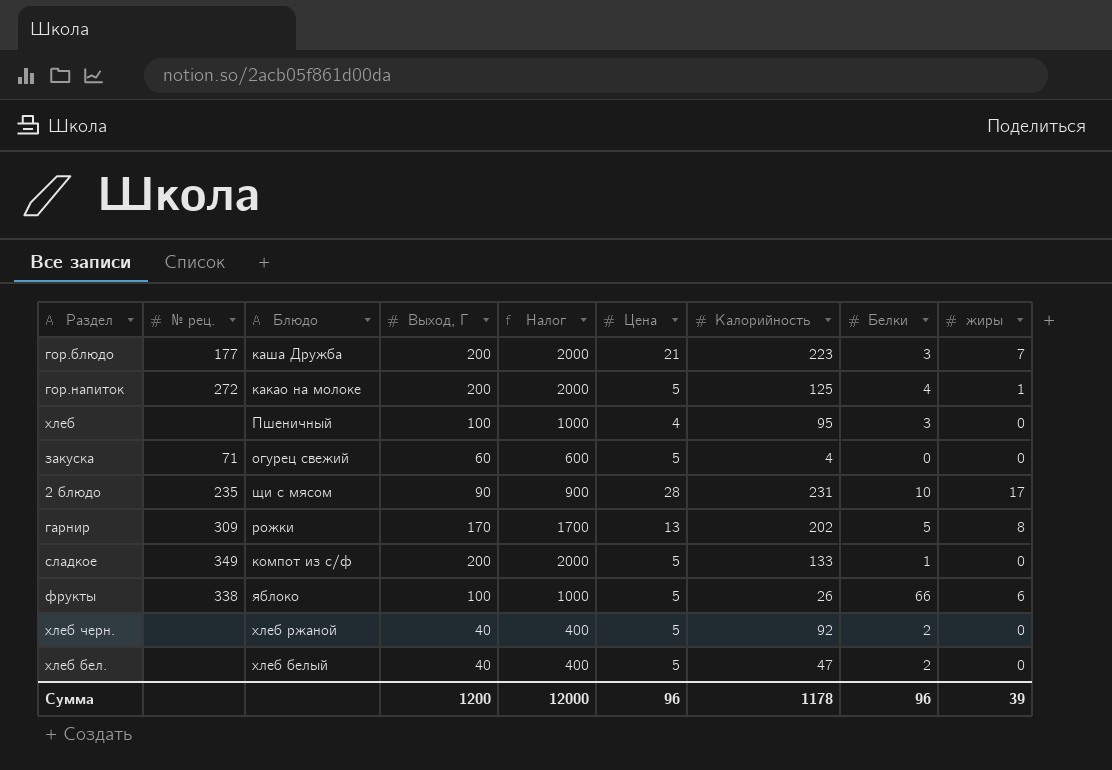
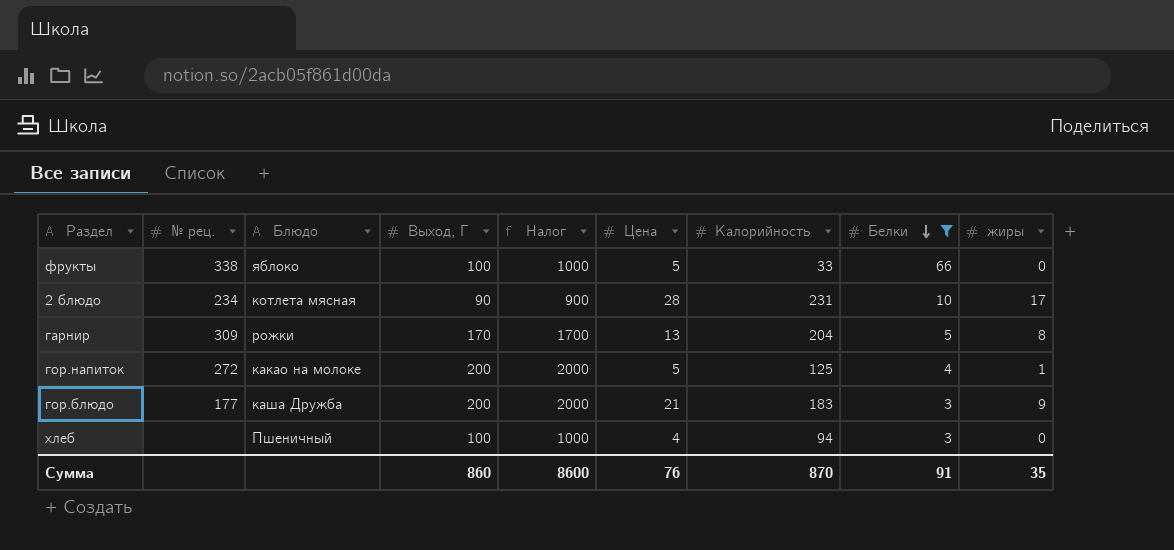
filter: none -> Белки >= 3
row order: none -> Белки descending
фрукты | Калорийность: 26 -> 33
фрукты | жиры: 6 -> 0
2 блюдо | № рец.: 235 -> 234
2 блюдо | Блюдо: щи с мясом -> котлета мясная
гарнир | Калорийность: 202 -> 204
гор.блюдо | Калорийность: 223 -> 183
гор.блюдо | жиры: 7 -> 9
хлеб | Калорийность: 95 -> 94
Сумма | Выход, Г: 1200 -> 860
Сумма | Налог: 12000 -> 8600
Сумма | Цена: 96 -> 76
Сумма | Калорийность: 1178 -> 870
Сумма | Белки: 96 -> 91
Сумма | жиры: 39 -> 35

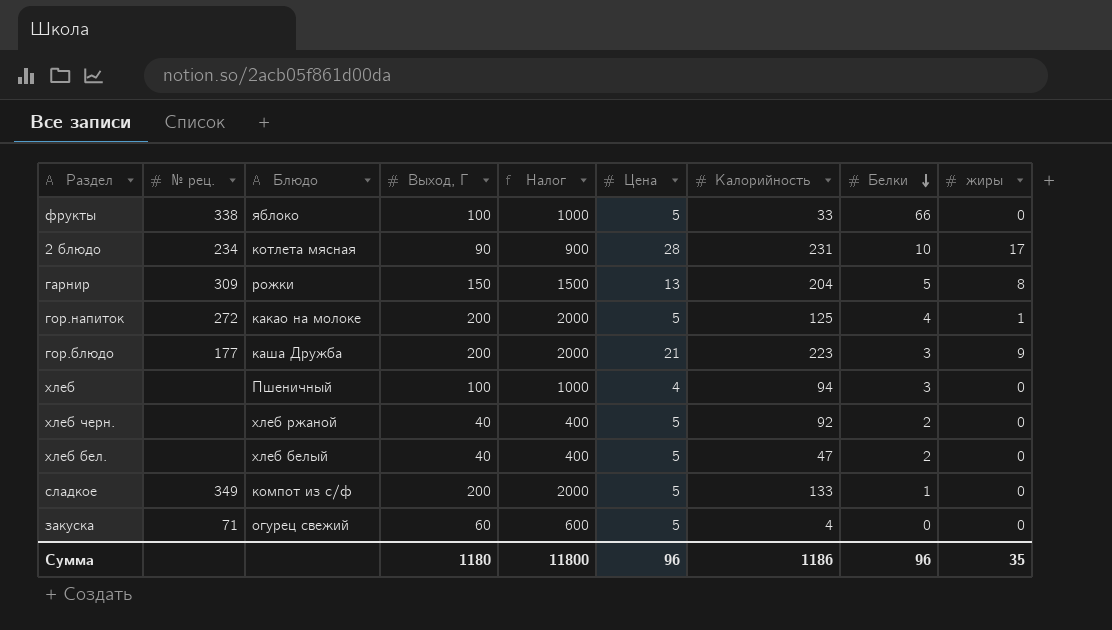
filter: Белки >= 3 -> none
гарнир | Выход, Г: 170 -> 150
гарнир | Налог: 1700 -> 1500
гор.блюдо | Калорийность: 183 -> 223
Сумма | Выход, Г: 860 -> 1180
Сумма | Налог: 8600 -> 11800
Сумма | Цена: 76 -> 96
Сумма | Калорийность: 870 -> 1186
Сумма | Белки: 91 -> 96

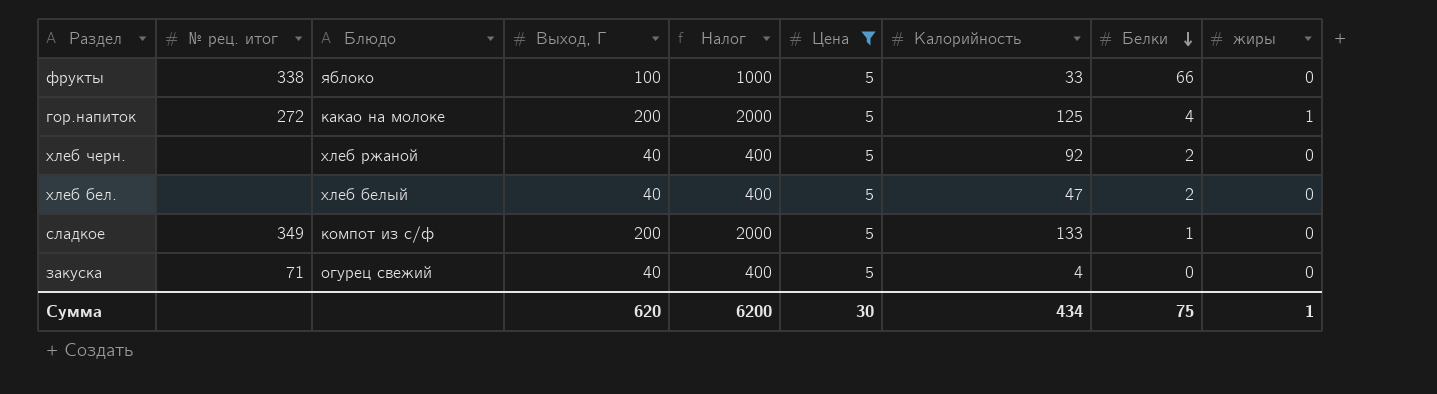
filter: none -> Цена = 5
column name: № рец. -> № рец. итог
закуска | Выход, Г: 60 -> 40
закуска | Налог: 600 -> 400
Сумма | Выход, Г: 1180 -> 620
Сумма | Налог: 11800 -> 6200
Сумма | Цена: 96 -> 30
Сумма | Калорийность: 1186 -> 434
Сумма | Белки: 96 -> 75
Сумма | жиры: 35 -> 1

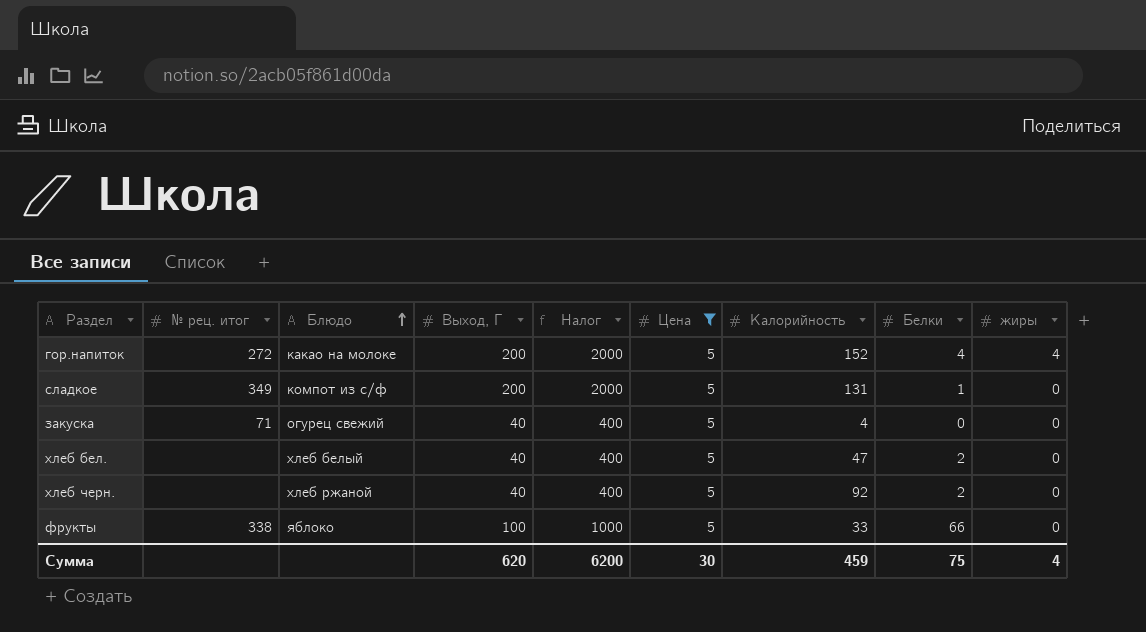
row order: Белки descending -> Блюдо ascending
гор.напиток | Калорийность: 125 -> 152
гор.напиток | жиры: 1 -> 4
сладкое | Калорийность: 133 -> 131
Сумма | Калорийность: 434 -> 459
Сумма | жиры: 1 -> 4

